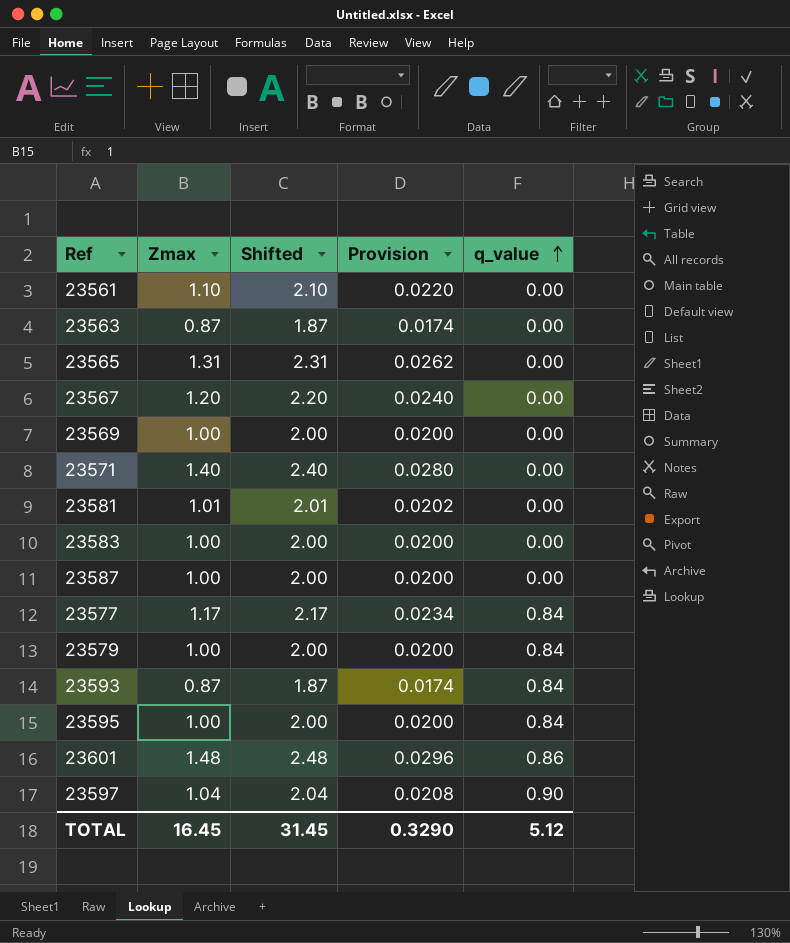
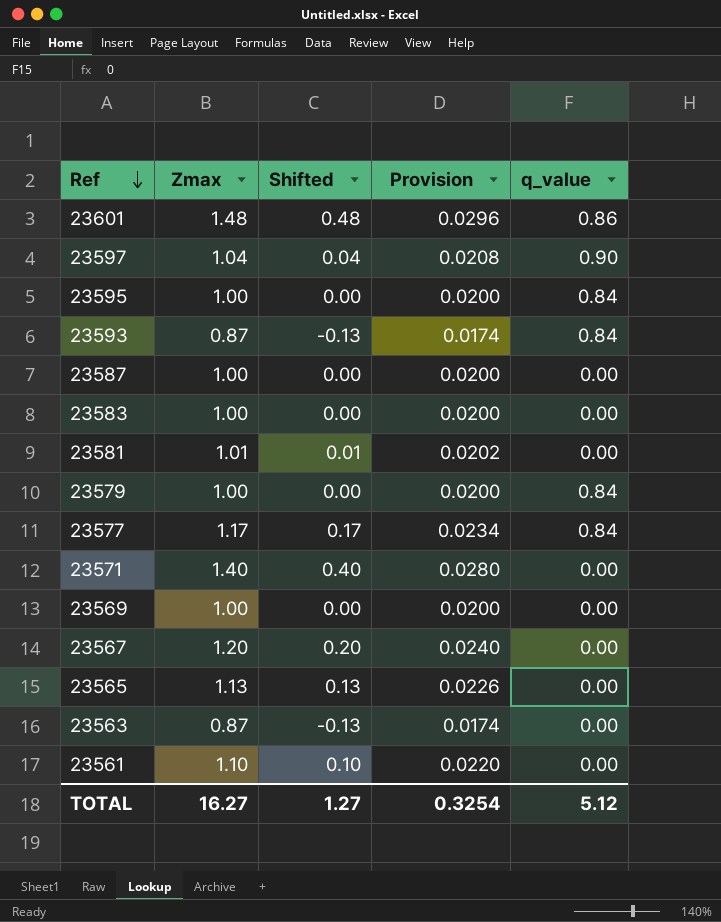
row order: q_value ascending -> Ref descending
column Shifted | formula: [Zmax] + 1 -> [Zmax] - 1
23565 | Zmax: 1.31 -> 1.13
23565 | Provision: 0.0262 -> 0.0226
TOTAL | Zmax: 16.45 -> 16.27
TOTAL | Shifted: 31.45 -> 1.27
TOTAL | Provision: 0.3290 -> 0.3254

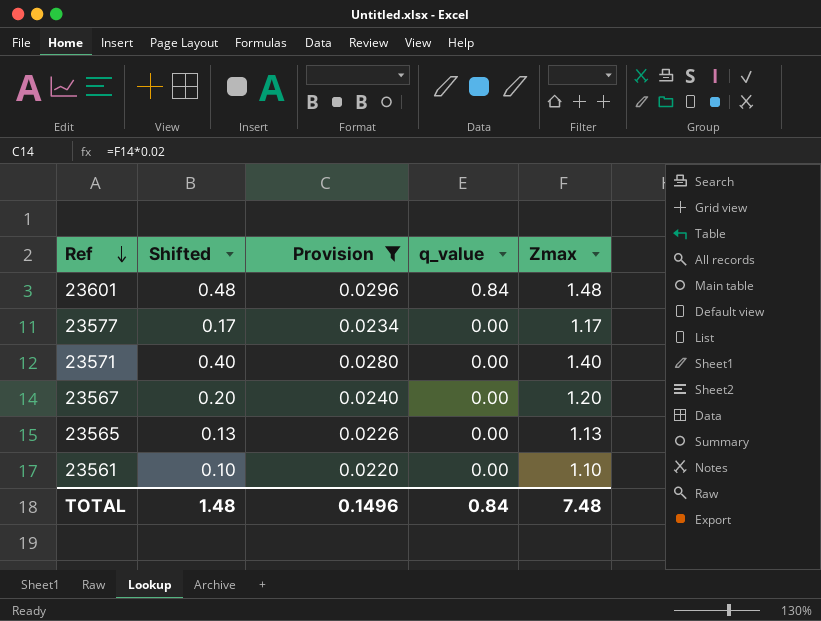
filter: none -> Provision >= 0.0220
column Zmax | position: 2 -> 5
23601 | q_value: 0.86 -> 0.84
23577 | q_value: 0.84 -> 0.00
TOTAL | Shifted: 1.27 -> 1.48
TOTAL | Provision: 0.3254 -> 0.1496
TOTAL | q_value: 5.12 -> 0.84
TOTAL | Zmax: 16.27 -> 7.48

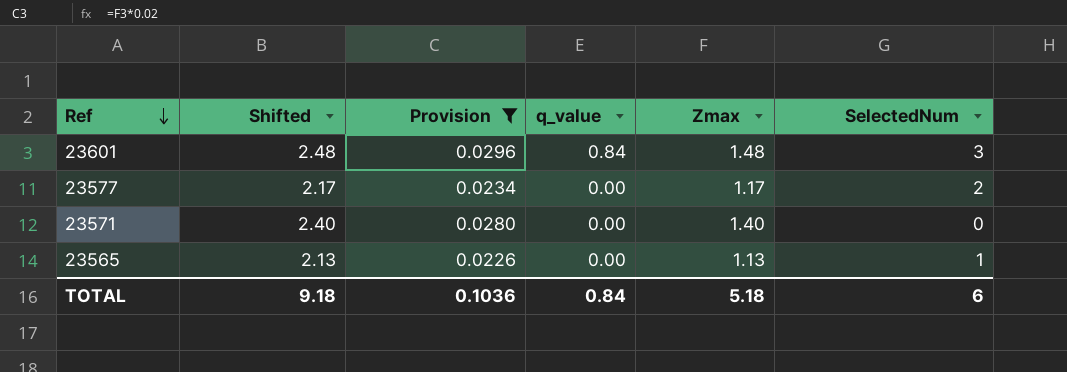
column Shifted | formula: [Zmax] - 1 -> [Zmax] + 1
column SelectedNum | position: none -> 6
row 23567: 0.20 | 0.0240 | 0.00 | 1.20 -> none
row 23561: 0.10 | 0.0220 | 0.00 | 1.10 -> none
TOTAL | Shifted: 1.48 -> 9.18
TOTAL | Provision: 0.1496 -> 0.1036
TOTAL | Zmax: 7.48 -> 5.18

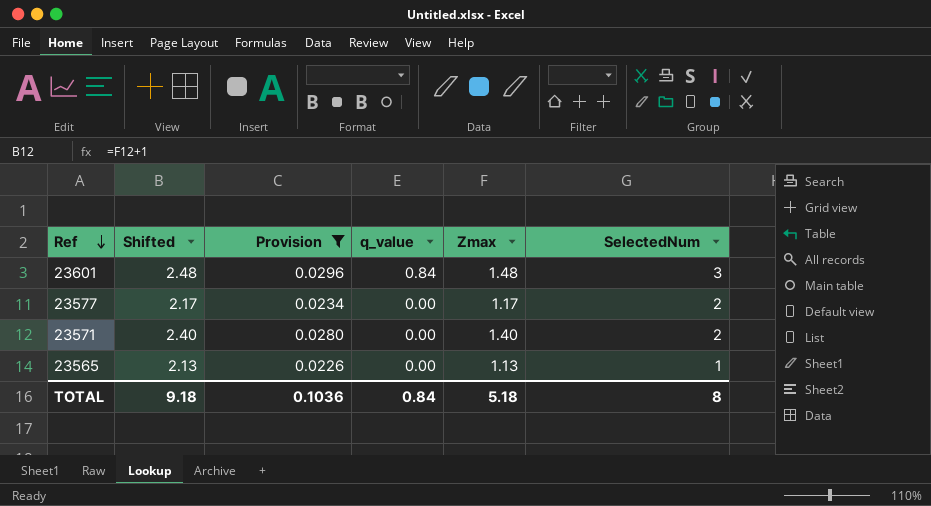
23571 | SelectedNum: 0 -> 2
TOTAL | SelectedNum: 6 -> 8

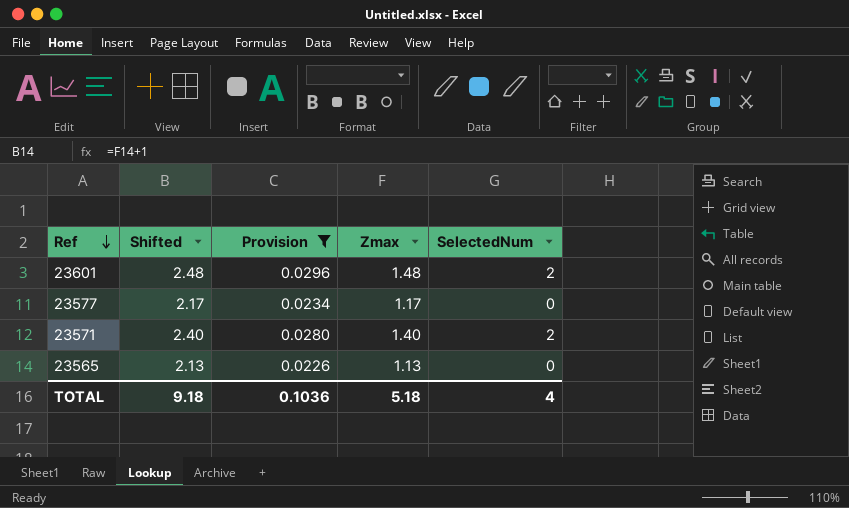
column q_value | position: 4 -> none
23601 | SelectedNum: 3 -> 2
23577 | SelectedNum: 2 -> 0
23565 | SelectedNum: 1 -> 0
TOTAL | SelectedNum: 8 -> 4

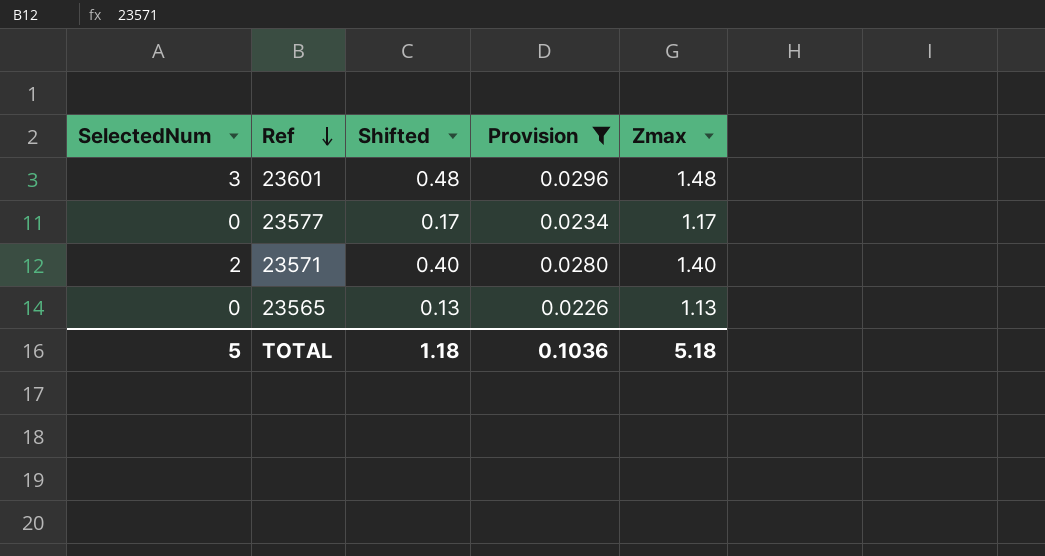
column SelectedNum | position: 5 -> 1
column Shifted | formula: [Zmax] + 1 -> [Zmax] - 1
23601 | SelectedNum: 2 -> 3
TOTAL | SelectedNum: 4 -> 5
TOTAL | Shifted: 9.18 -> 1.18

